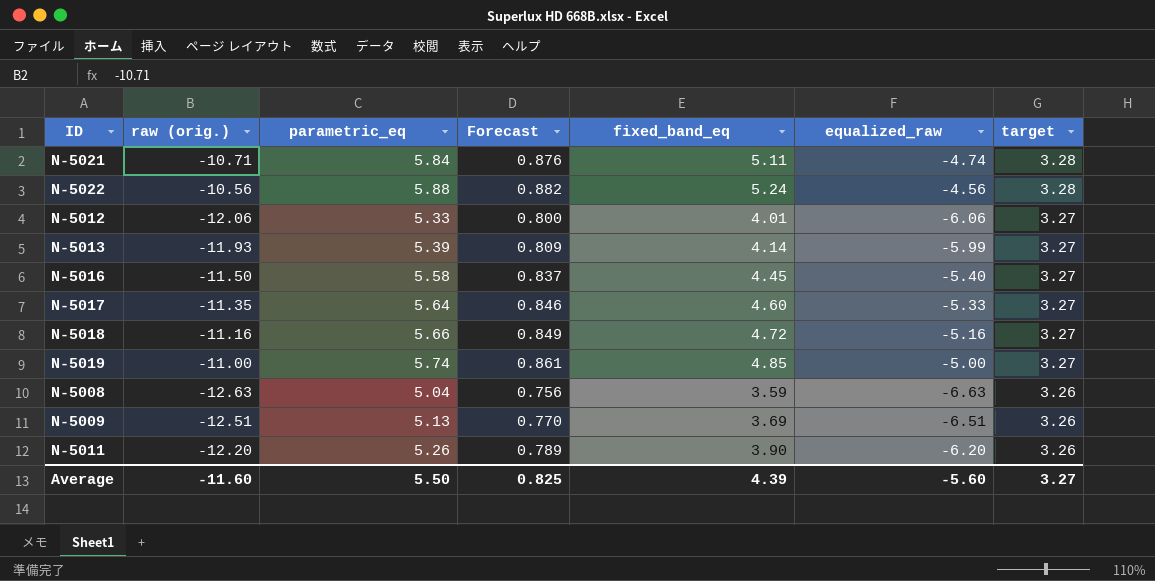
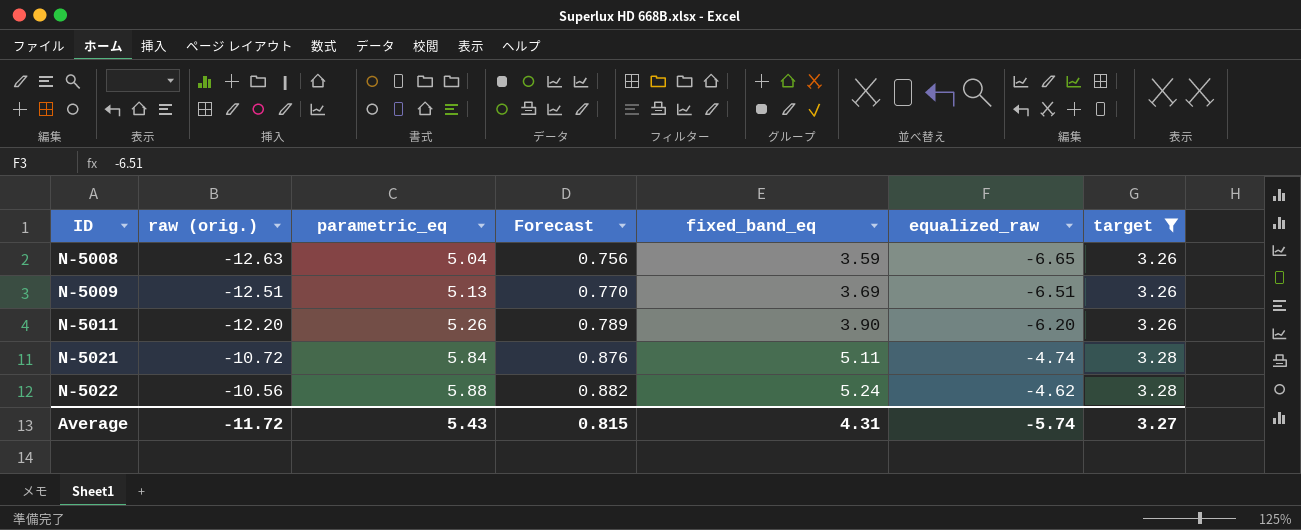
filter: none -> target != 3.27
row order: target descending -> ID ascending
N-5008 | equalized_raw: -6.63 -> -6.65
N-5021 | raw (orig.): -10.71 -> -10.72
N-5022 | equalized_raw: -4.56 -> -4.62
Average | raw (orig.): -11.60 -> -11.72
Average | parametric_eq: 5.50 -> 5.43
Average | Forecast: 0.825 -> 0.815
Average | fixed_band_eq: 4.39 -> 4.31
Average | equalized_raw: -5.60 -> -5.74

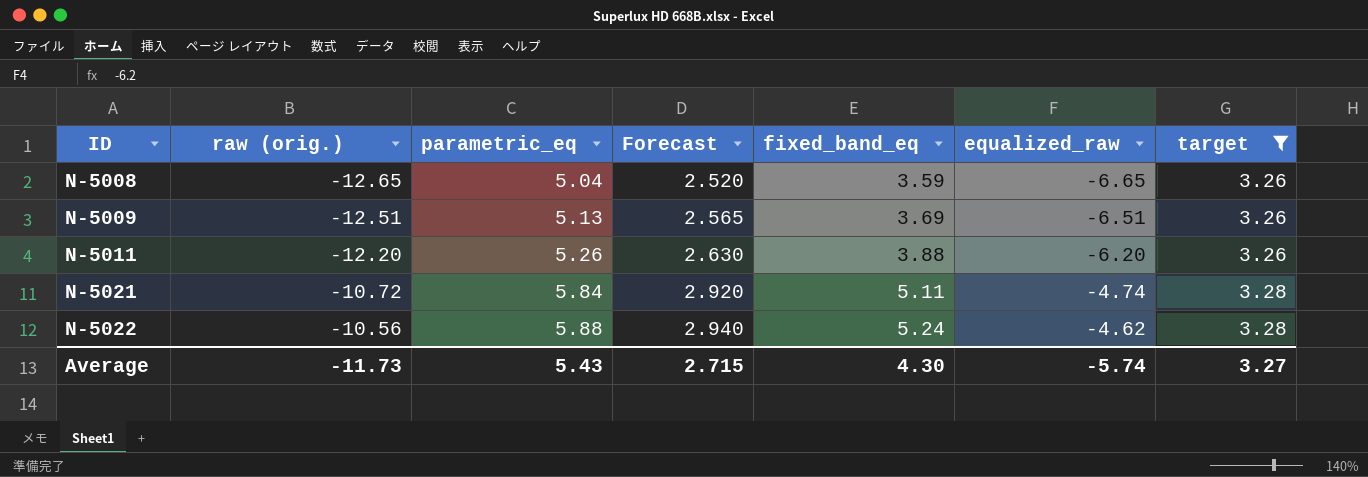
column Forecast | formula: [parametric_eq] * 0.15 -> [parametric_eq] * 0.5
N-5008 | raw (orig.): -12.63 -> -12.65
N-5011 | fixed_band_eq: 3.90 -> 3.88
Average | raw (orig.): -11.72 -> -11.73
Average | Forecast: 0.815 -> 2.715
Average | fixed_band_eq: 4.31 -> 4.30

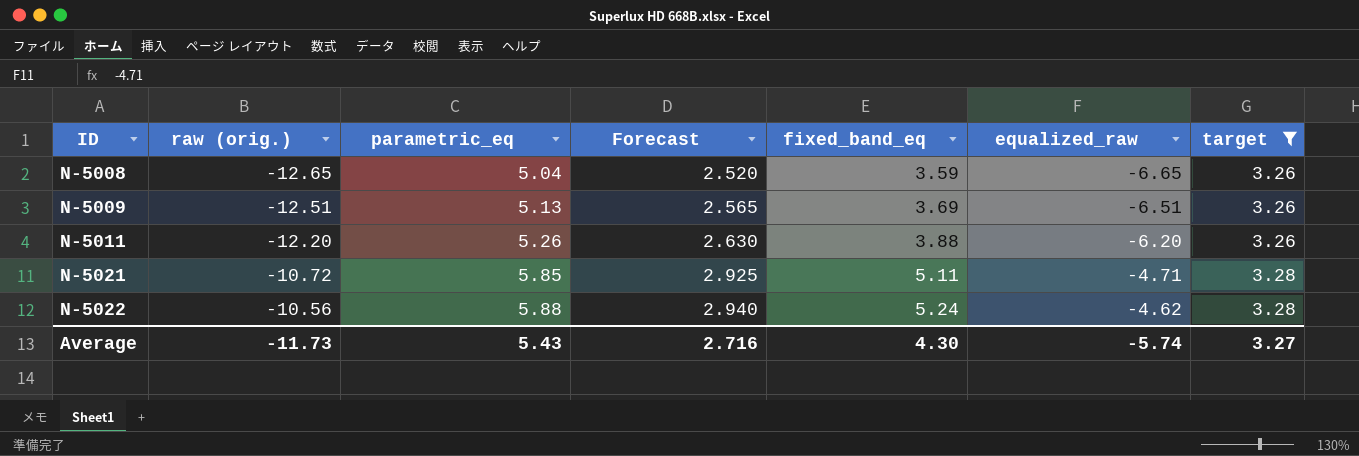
N-5021 | parametric_eq: 5.84 -> 5.85
N-5021 | Forecast: 2.920 -> 2.925
N-5021 | equalized_raw: -4.74 -> -4.71
Average | Forecast: 2.715 -> 2.716

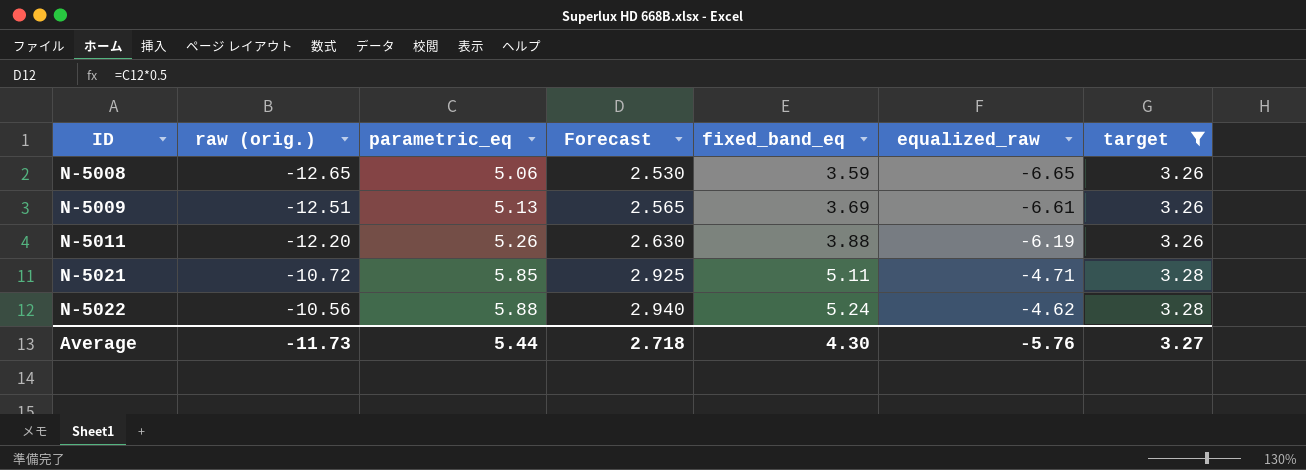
N-5008 | parametric_eq: 5.04 -> 5.06
N-5008 | Forecast: 2.520 -> 2.530
N-5009 | equalized_raw: -6.51 -> -6.61
N-5011 | equalized_raw: -6.20 -> -6.19
Average | parametric_eq: 5.43 -> 5.44
Average | Forecast: 2.716 -> 2.718
Average | equalized_raw: -5.74 -> -5.76

